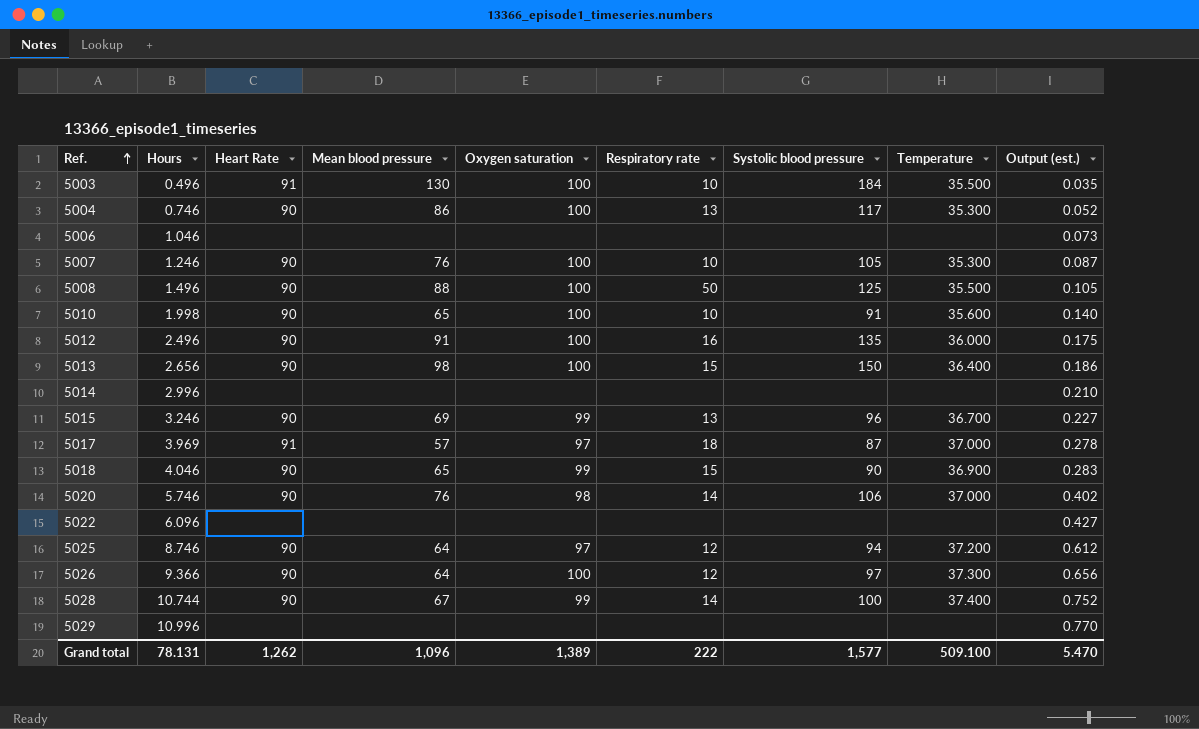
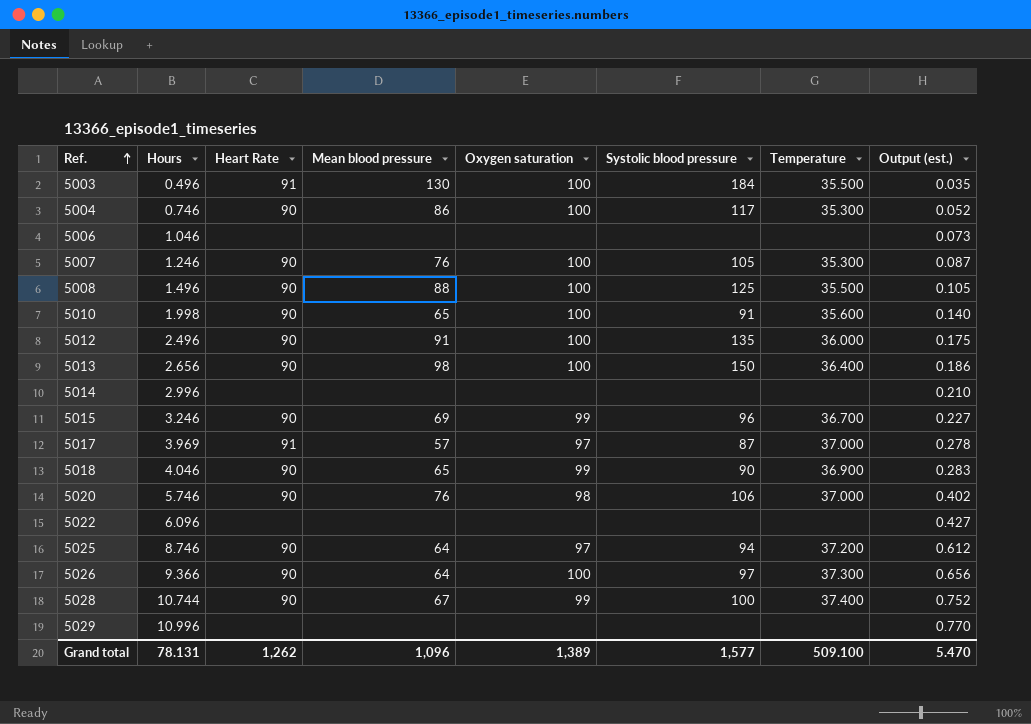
column Respiratory rate | position: 6 -> none

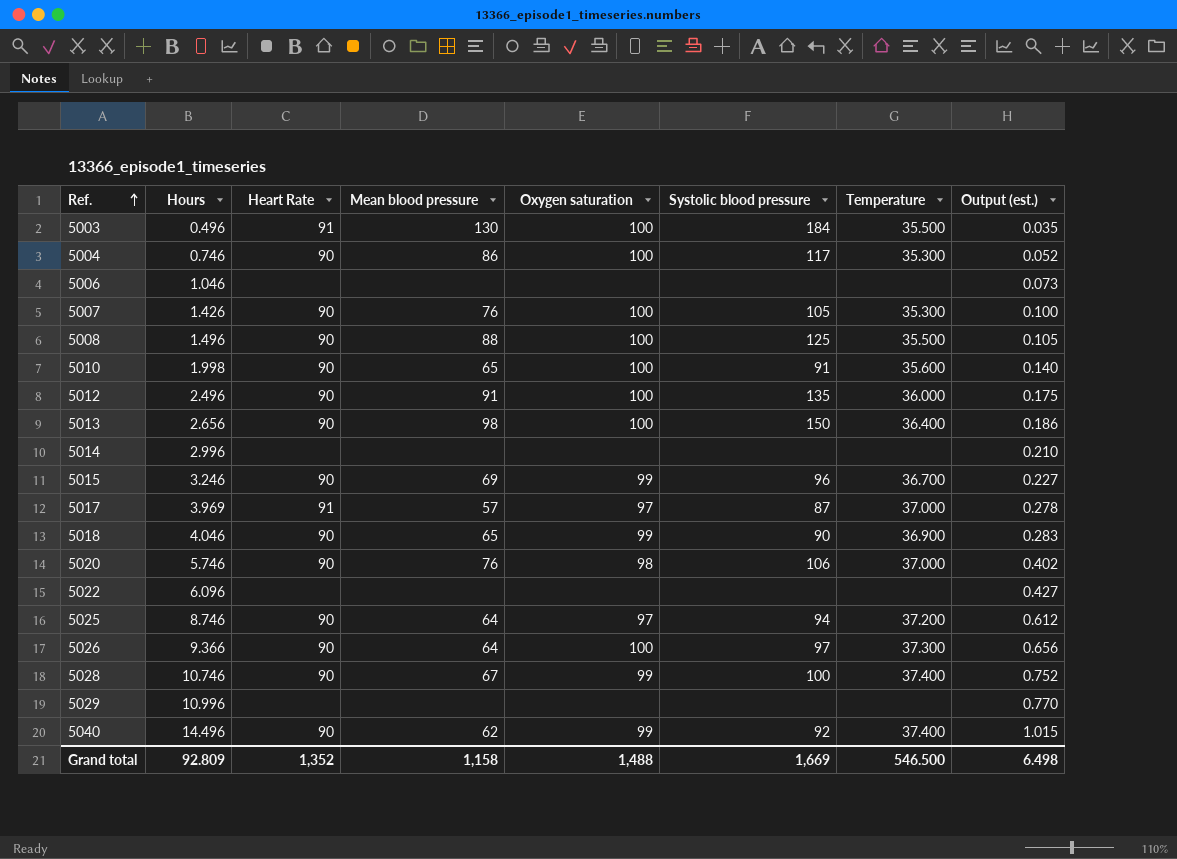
5007 | Hours: 1.246 -> 1.426
5007 | Output (est.): 0.087 -> 0.100
5028 | Hours: 10.744 -> 10.746
row 5040: none -> 14.496 | 90 | 62 | 99 | 92 | 37.400 | 1.015
Grand total | Hours: 78.131 -> 92.809
Grand total | Heart Rate: 1,262 -> 1,352
Grand total | Mean blood pressure: 1,096 -> 1,158
Grand total | Oxygen saturation: 1,389 -> 1,488
Grand total | Systolic blood pressure: 1,577 -> 1,669
Grand total | Temperature: 509.100 -> 546.500
Grand total | Output (est.): 5.470 -> 6.498

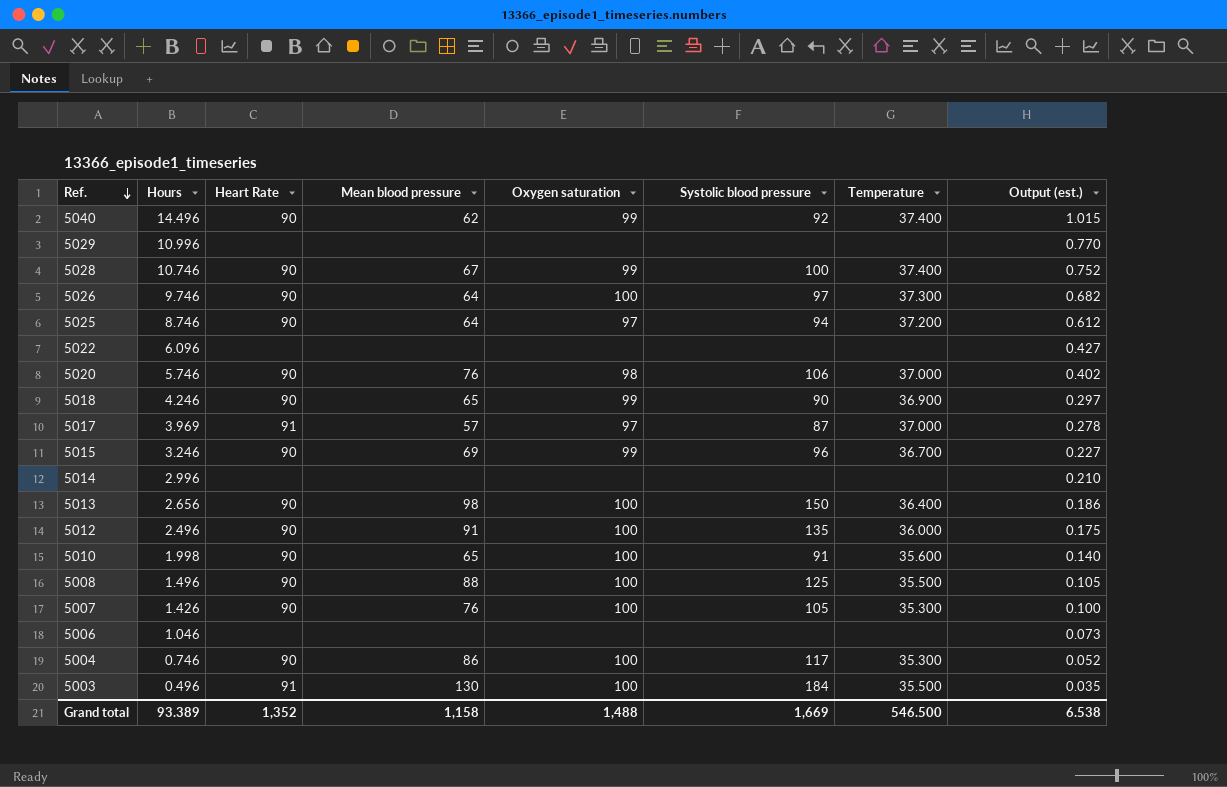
row order: Ref. ascending -> Ref. descending
5026 | Hours: 9.366 -> 9.746
5026 | Output (est.): 0.656 -> 0.682
5018 | Hours: 4.046 -> 4.246
5018 | Output (est.): 0.283 -> 0.297
Grand total | Hours: 92.809 -> 93.389
Grand total | Output (est.): 6.498 -> 6.538

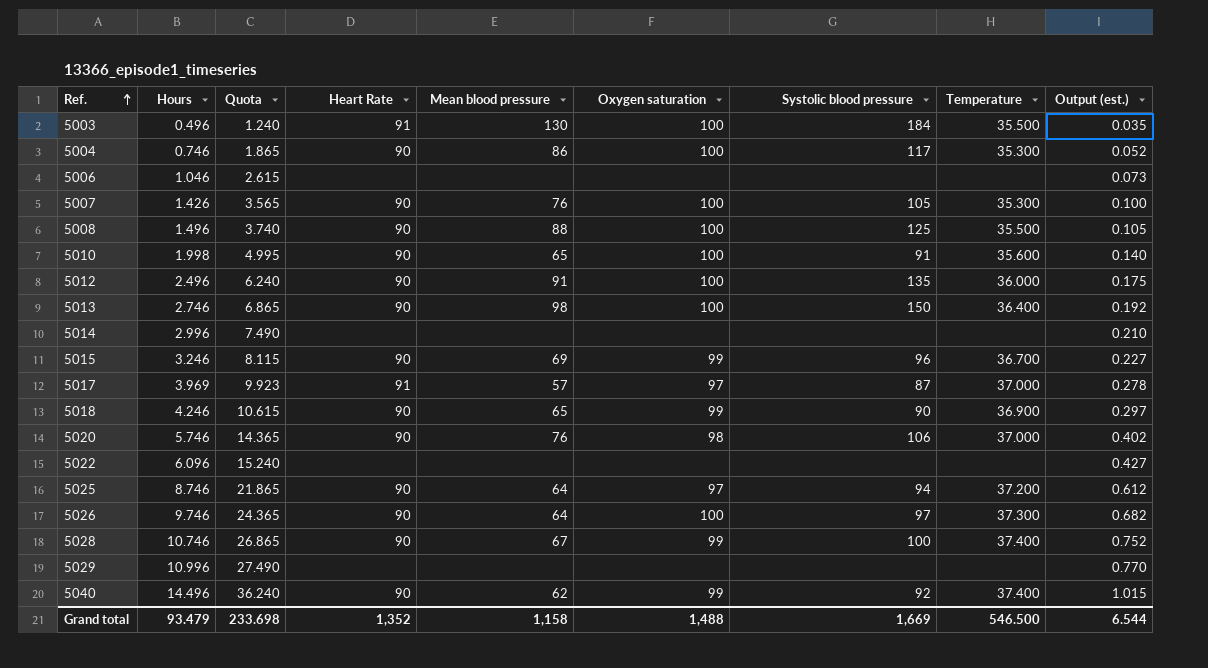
row order: Ref. descending -> Ref. ascending
column Quota | formula: none -> [Hours] * 2.5
5013 | Hours: 2.656 -> 2.746
5013 | Output (est.): 0.186 -> 0.192
Grand total | Hours: 93.389 -> 93.479
Grand total | Output (est.): 6.538 -> 6.544

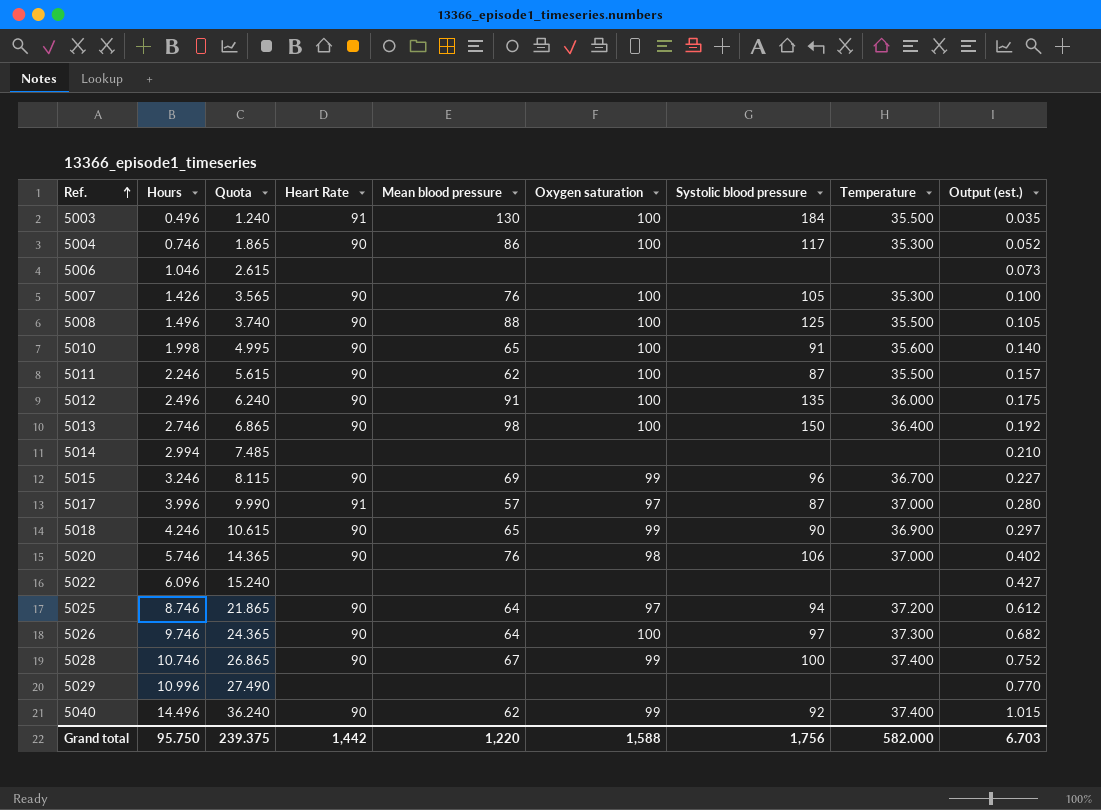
row 5011: none -> 2.246 | 5.615 | 90 | 62 | 100 | 87 | 35.500 | 0.157
5014 | Hours: 2.996 -> 2.994
5014 | Quota: 7.490 -> 7.485
5017 | Hours: 3.969 -> 3.996
5017 | Quota: 9.923 -> 9.990
5017 | Output (est.): 0.278 -> 0.280
Grand total | Hours: 93.479 -> 95.750
Grand total | Quota: 233.698 -> 239.375
Grand total | Heart Rate: 1,352 -> 1,442
Grand total | Mean blood pressure: 1,158 -> 1,220
Grand total | Oxygen saturation: 1,488 -> 1,588
Grand total | Systolic blood pressure: 1,669 -> 1,756
Grand total | Temperature: 546.500 -> 582.000
Grand total | Output (est.): 6.544 -> 6.703

